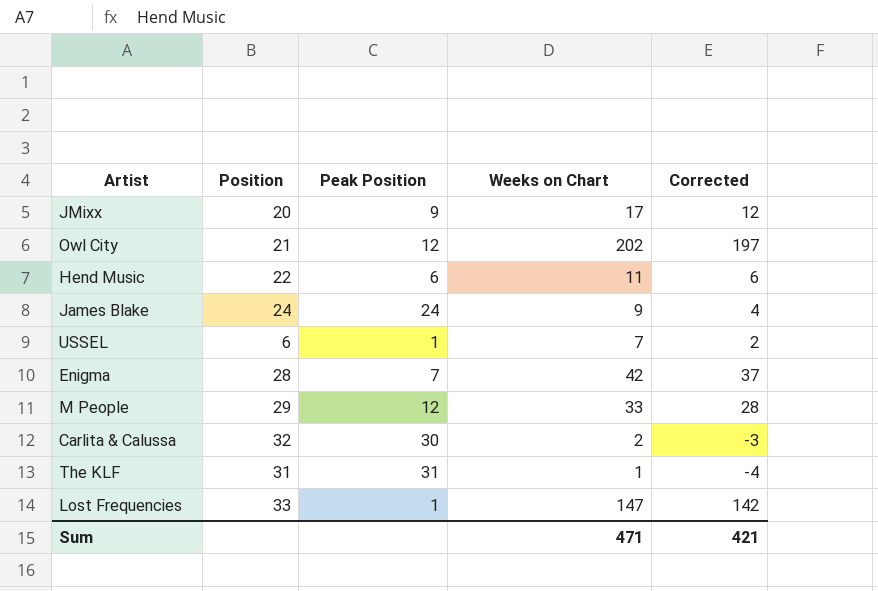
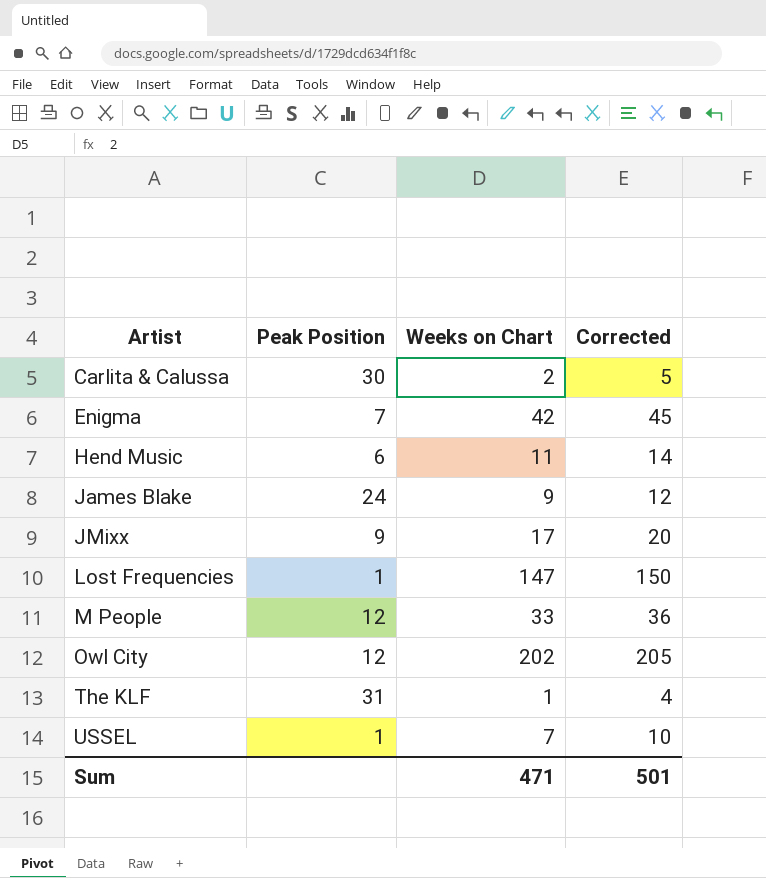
row order: none -> Artist ascending
column Position | position: 2 -> none
column Corrected | formula: [Weeks on Chart] - 5 -> [Weeks on Chart] + 3
Sum | Corrected: 421 -> 501

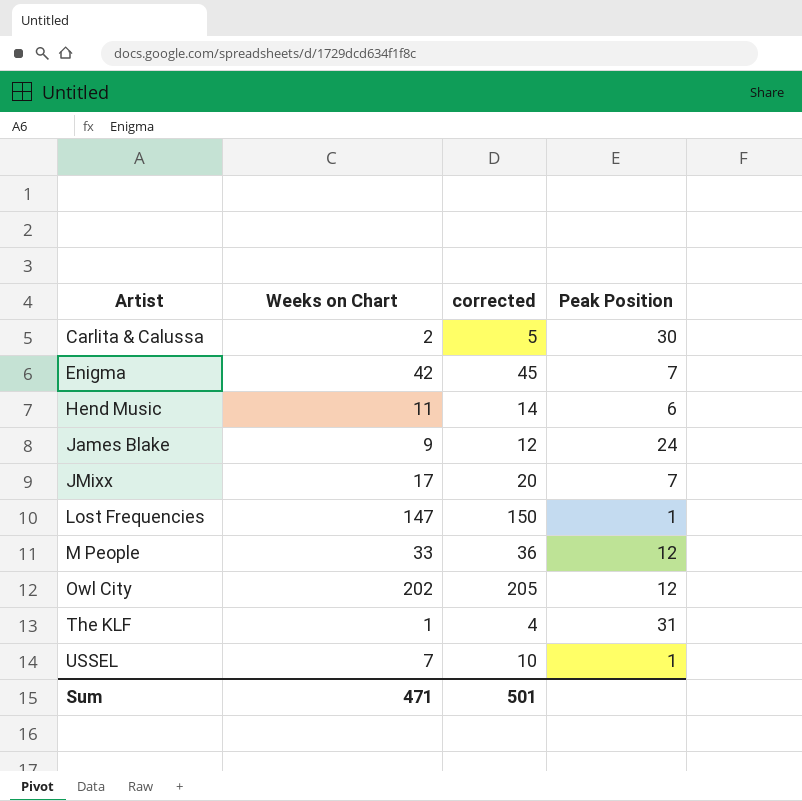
column name: Corrected -> corrected
column Peak Position | position: 2 -> 4
JMixx | Peak Position: 9 -> 7

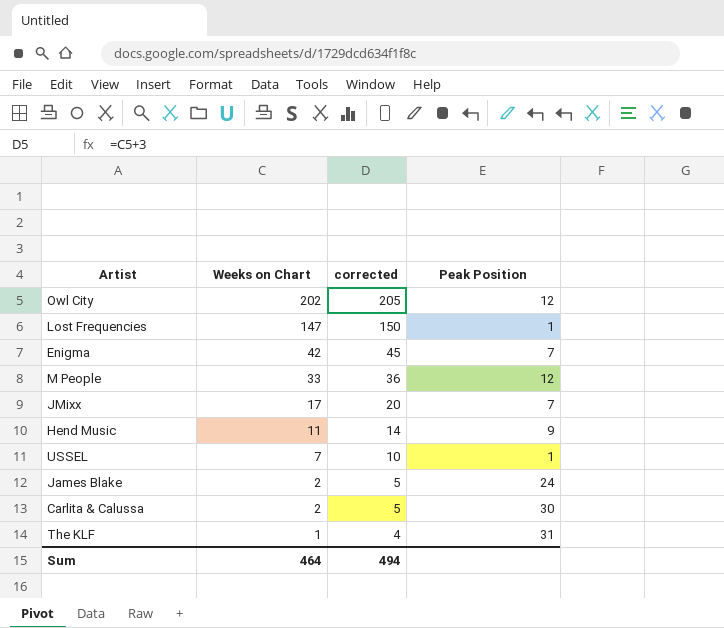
row order: Artist ascending -> Weeks on Chart descending
Hend Music | Peak Position: 6 -> 9
James Blake | Weeks on Chart: 9 -> 2
James Blake | corrected: 12 -> 5
Sum | Weeks on Chart: 471 -> 464
Sum | corrected: 501 -> 494

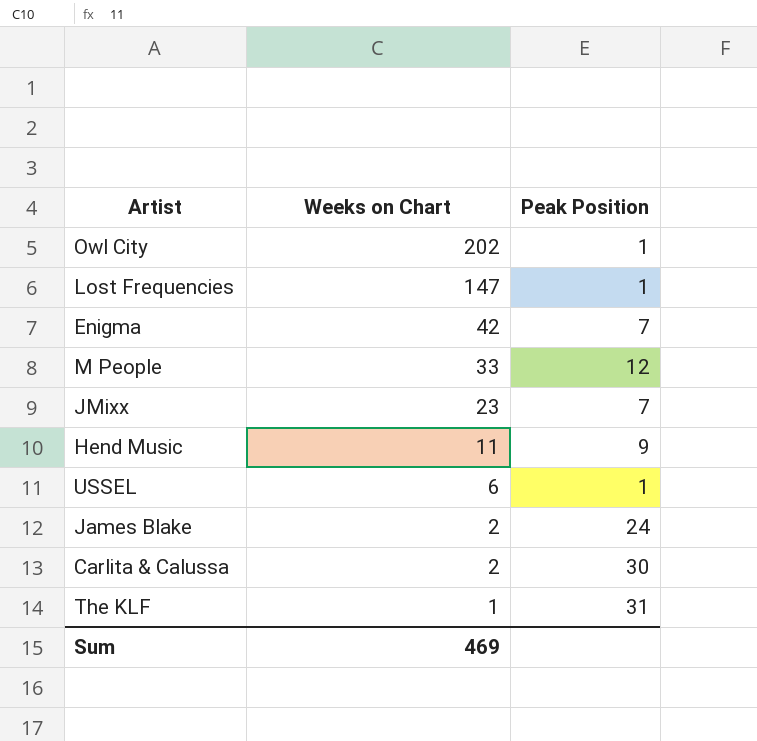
column corrected | formula: [Weeks on Chart] + 3 -> none
Owl City | Peak Position: 12 -> 1
JMixx | Weeks on Chart: 17 -> 23
USSEL | Weeks on Chart: 7 -> 6
Sum | Weeks on Chart: 464 -> 469

